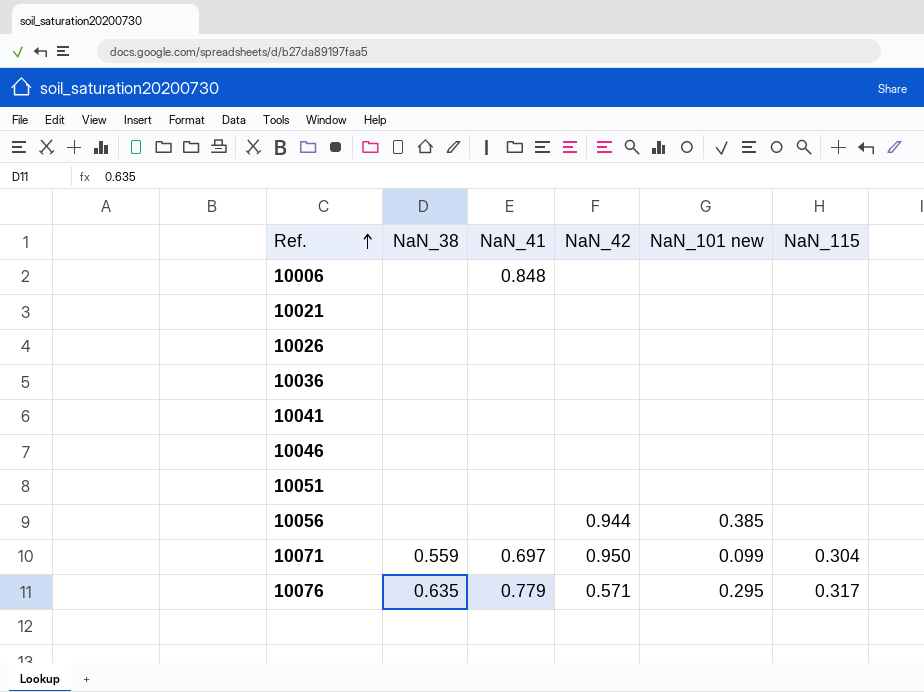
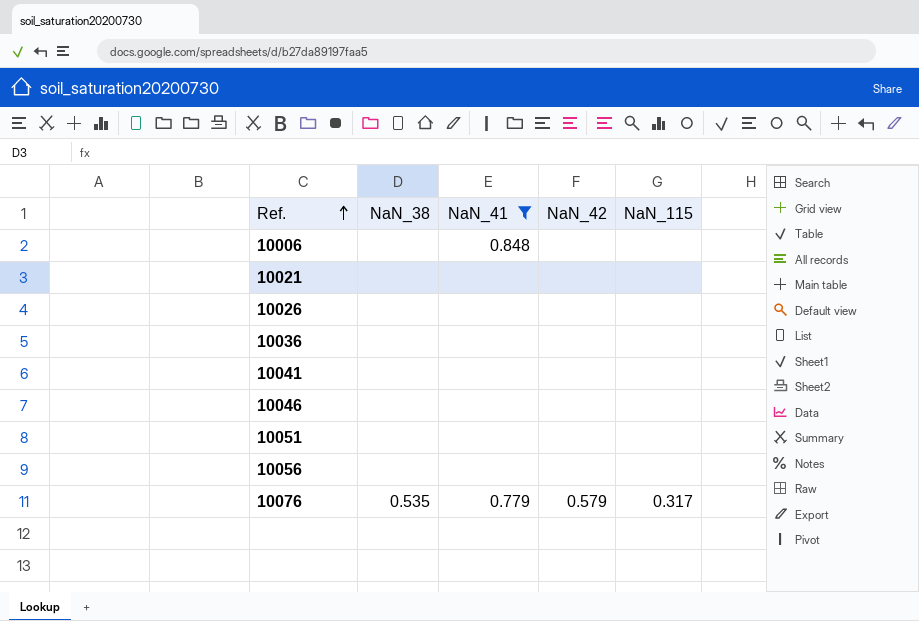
filter: none -> NaN_41 != 0.697
column NaN_101 new | position: 5 -> none
10056 | NaN_42: 0.944 -> none
10076 | NaN_38: 0.635 -> 0.535
10076 | NaN_42: 0.571 -> 0.579

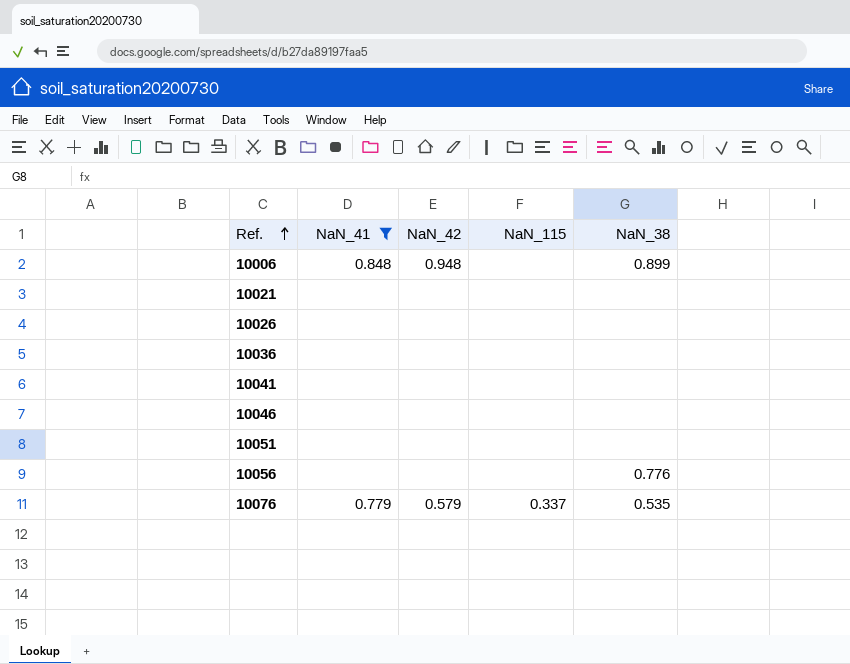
column NaN_38 | position: 2 -> 5
10006 | NaN_42: none -> 0.948
10006 | NaN_38: none -> 0.899
10056 | NaN_38: none -> 0.776
10076 | NaN_115: 0.317 -> 0.337

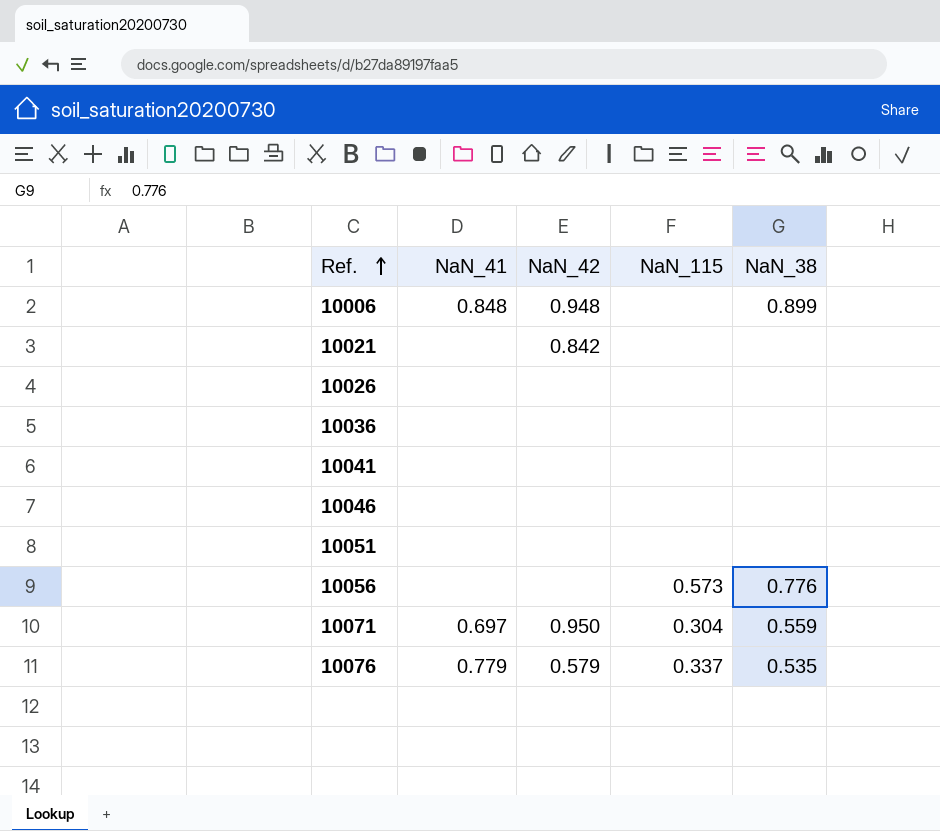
filter: NaN_41 != 0.697 -> none
10021 | NaN_42: none -> 0.842
10056 | NaN_115: none -> 0.573

